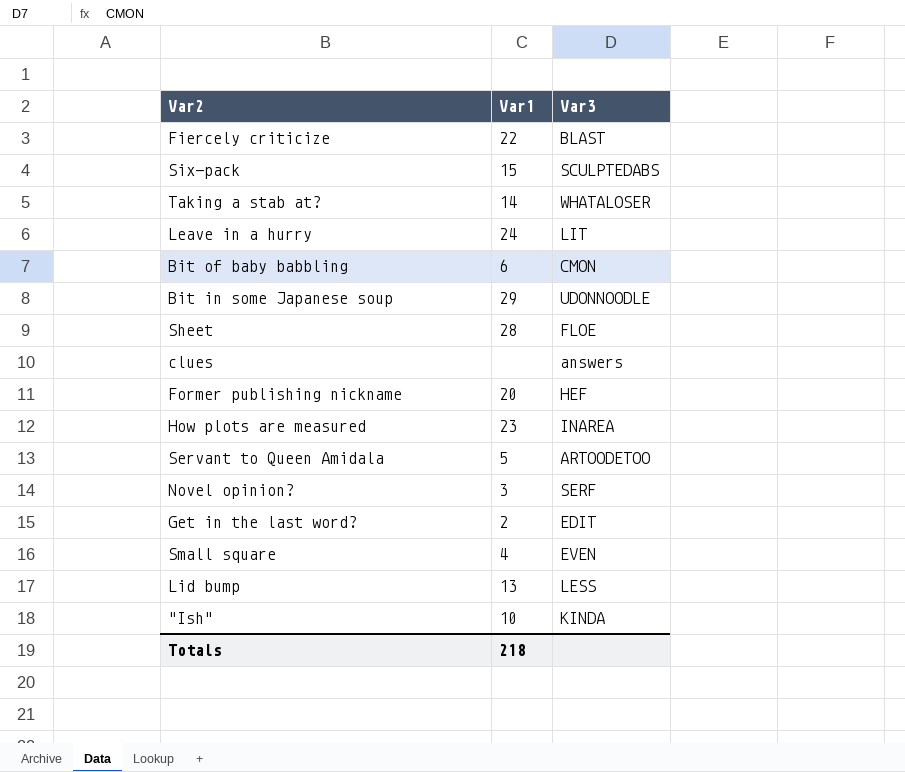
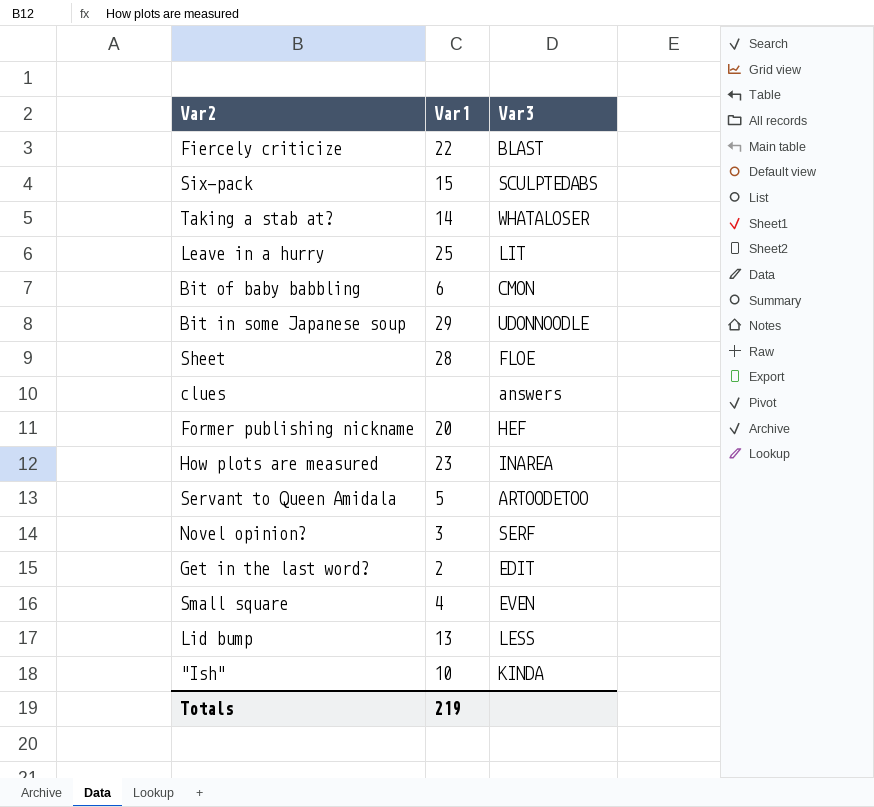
Leave in a hurry | Var1: 24 -> 25
Totals | Var1: 218 -> 219

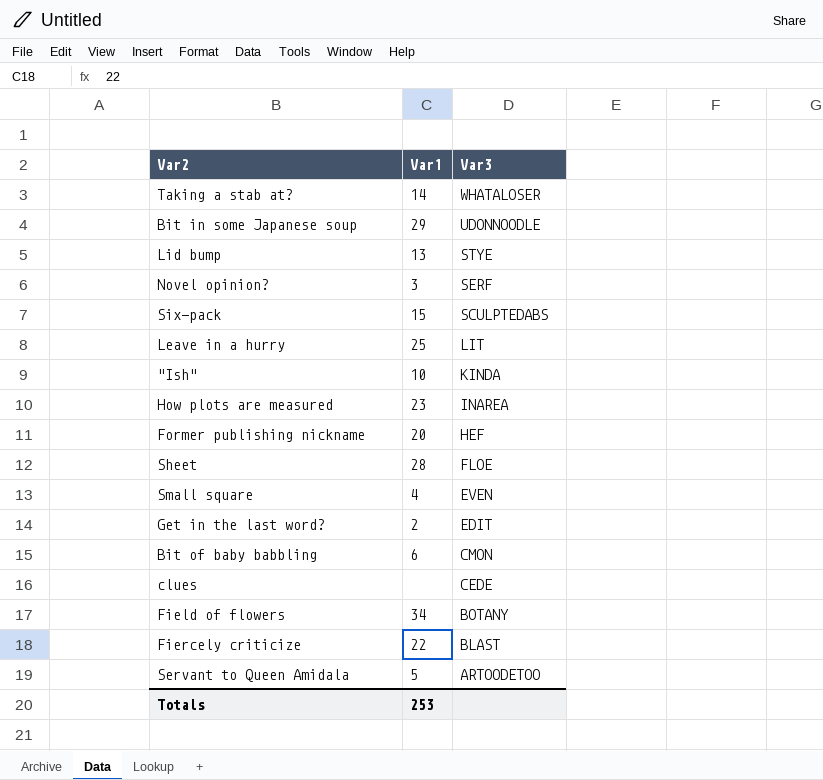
row order: none -> Var3 descending
Lid bump | Var3: LESS -> STYE
clues | Var3: answers -> CEDE
row Field of flowers: none -> 34 | BOTANY
Totals | Var1: 219 -> 253

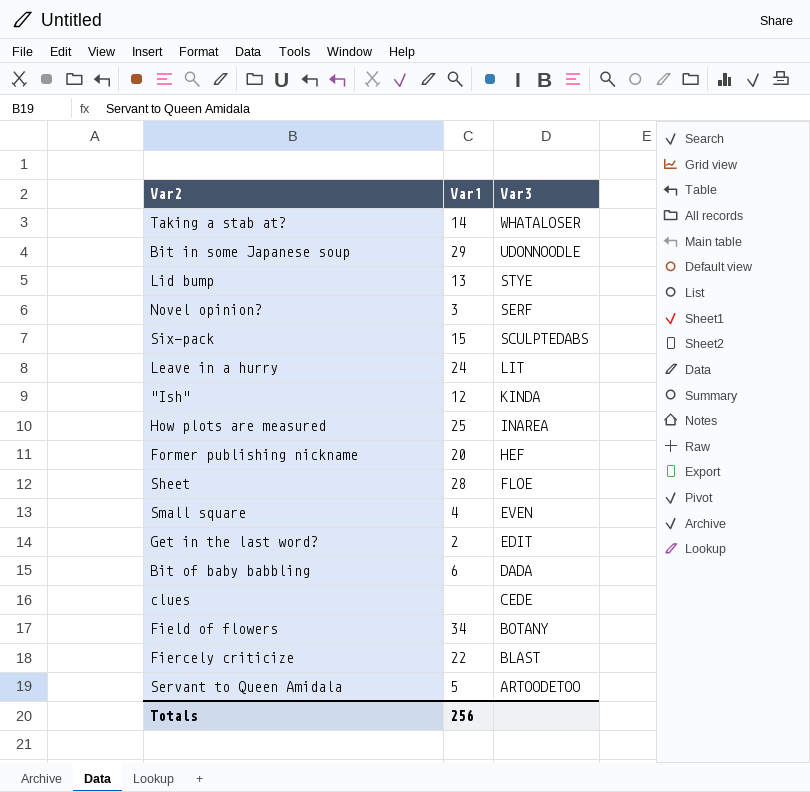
Leave in a hurry | Var1: 25 -> 24
"Ish" | Var1: 10 -> 12
How plots are measured | Var1: 23 -> 25
Bit of baby babbling | Var3: CMON -> DADA
Totals | Var1: 253 -> 256

